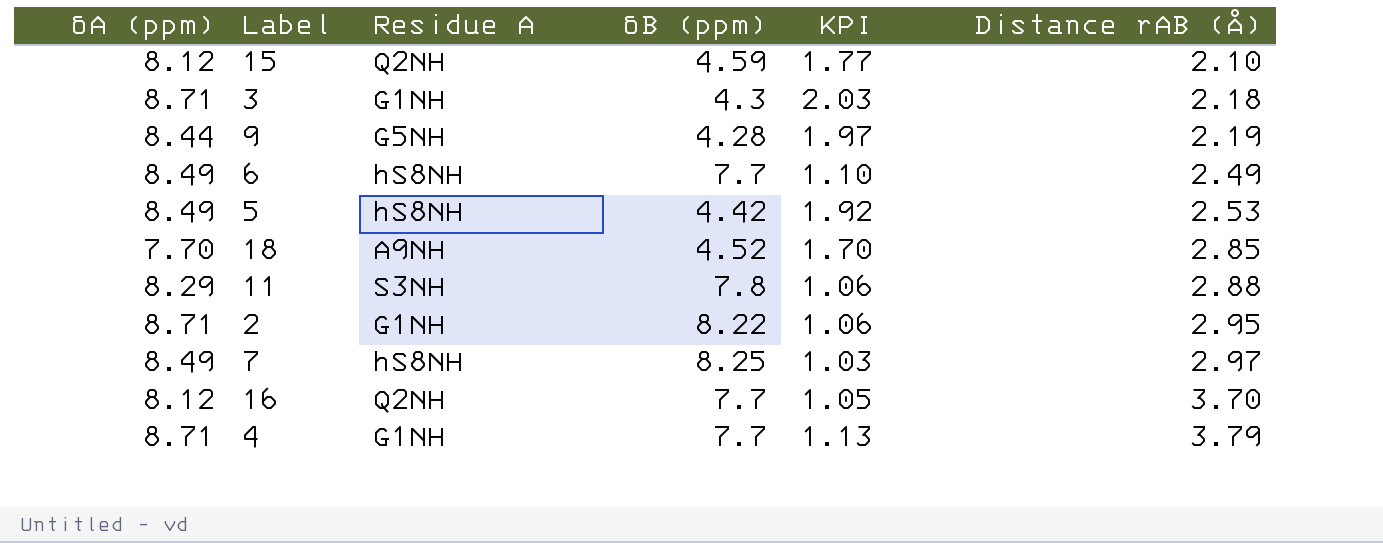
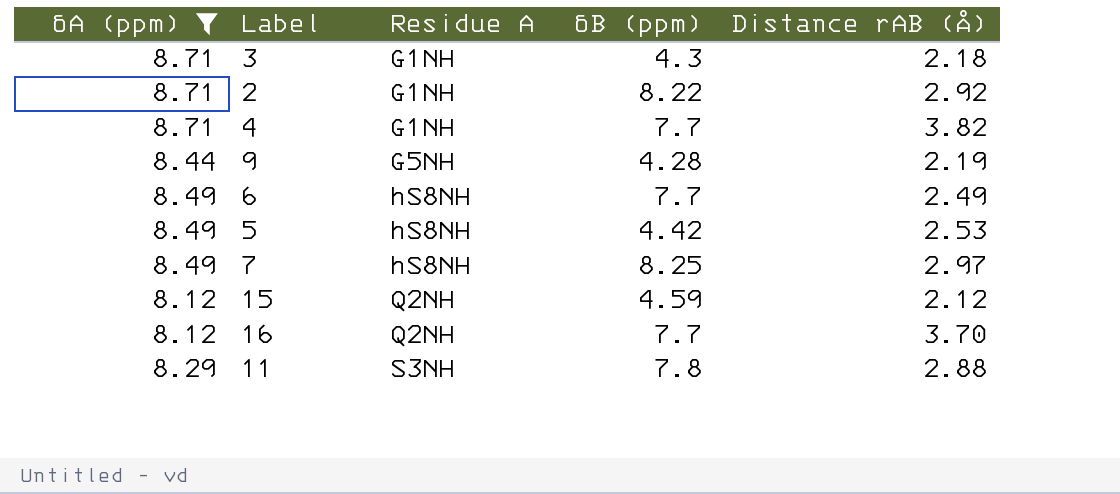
filter: none -> δA (ppm) != 7.70
row order: Distance rAB (Å) ascending -> Residue A ascending
column KPI | formula: [δA (ppm)] / [δB (ppm)] -> none
2 | Distance rAB (Å): 2.95 -> 2.92
4 | Distance rAB (Å): 3.79 -> 3.82
15 | Distance rAB (Å): 2.10 -> 2.12

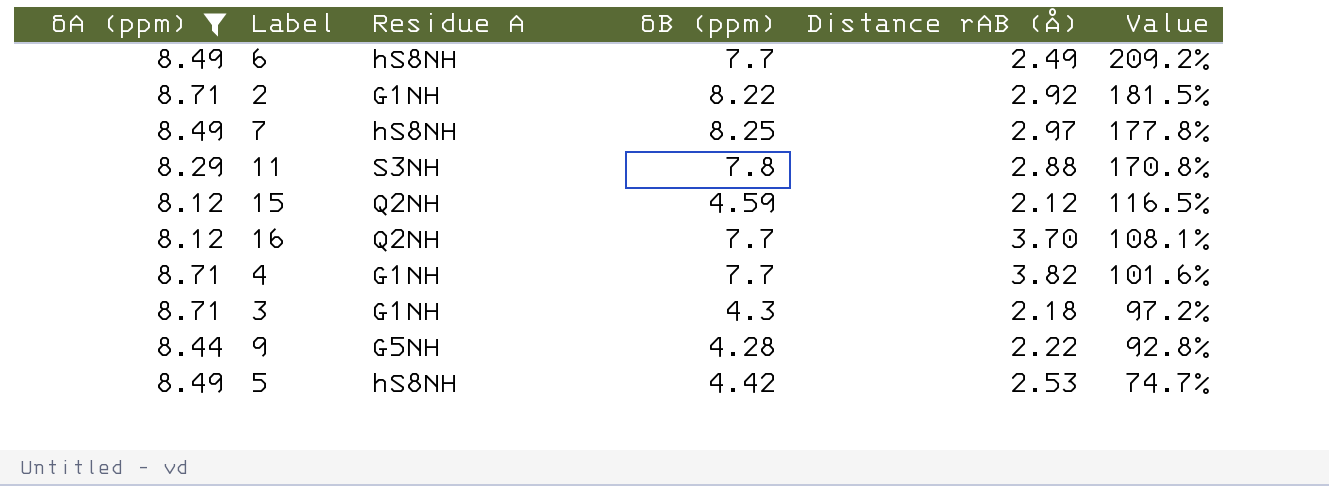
row order: Residue A ascending -> Value descending
column Value | formula: none -> ([δB (ppm)] - [Distance rAB (Å)]) / [Distance rAB (Å)]
9 | Distance rAB (Å): 2.19 -> 2.22

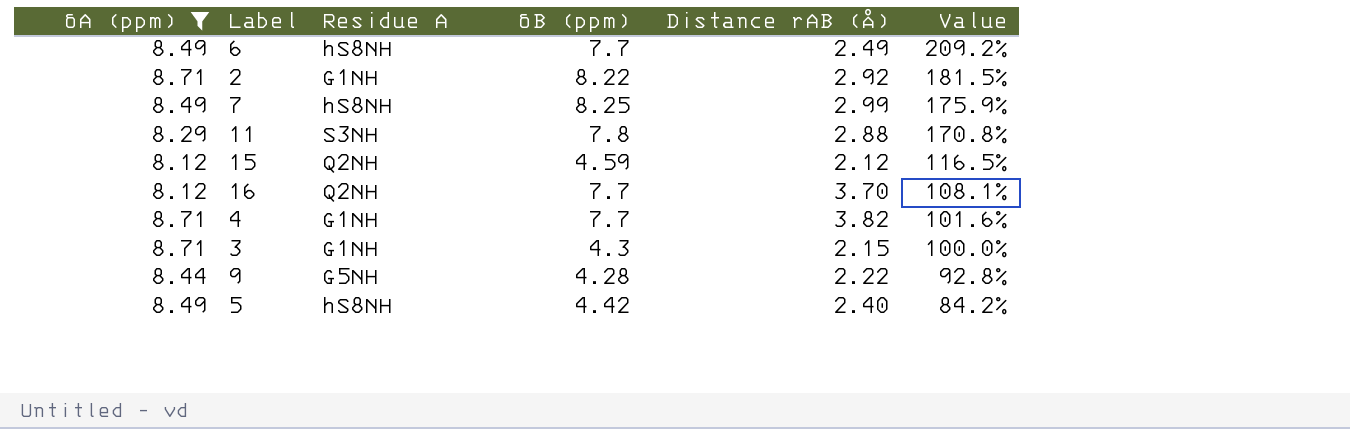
7 | Distance rAB (Å): 2.97 -> 2.99
7 | Value: 177.8% -> 175.9%
3 | Distance rAB (Å): 2.18 -> 2.15
3 | Value: 97.2% -> 100.0%
5 | Distance rAB (Å): 2.53 -> 2.40
5 | Value: 74.7% -> 84.2%

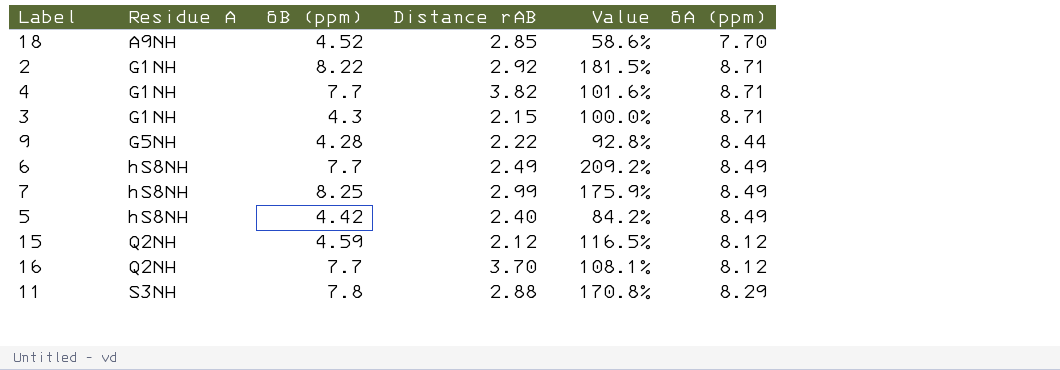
filter: δA (ppm) != 7.70 -> none
row order: Value descending -> Residue A ascending
column name: Distance rAB (Å) -> Distance rAB
column δA (ppm) | position: 1 -> 6

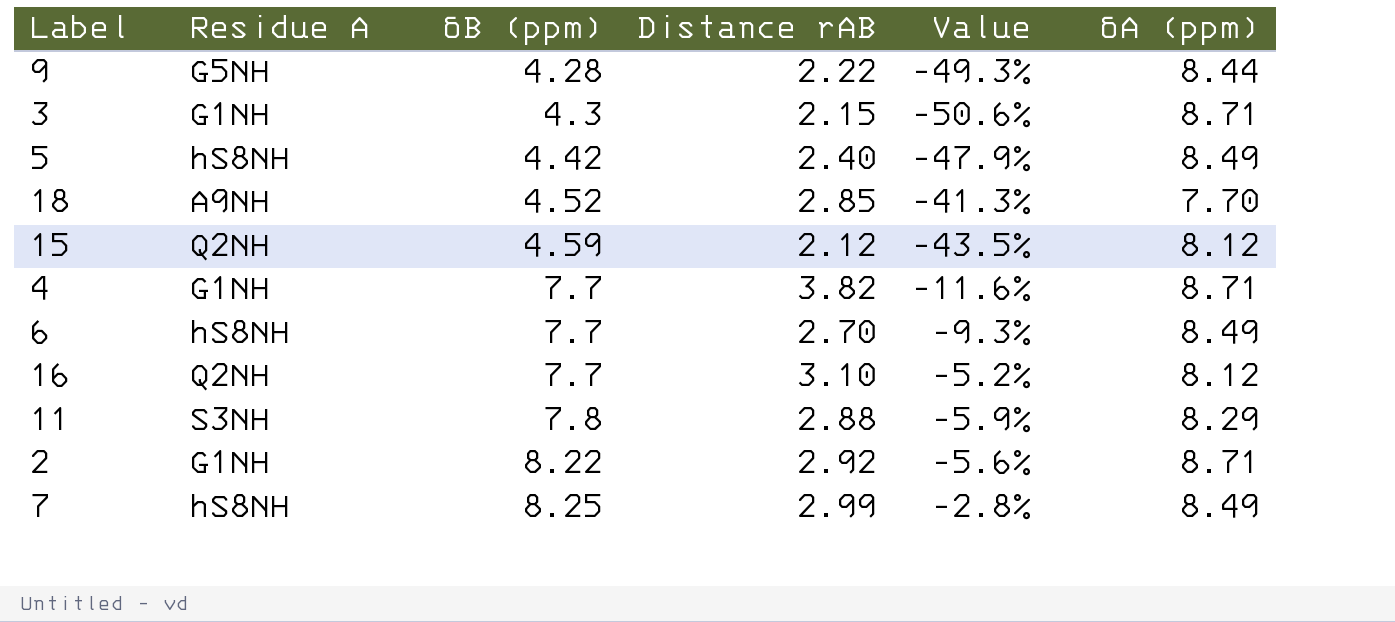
row order: Residue A ascending -> δB (ppm) ascending
column Value | formula: ([δB (ppm)] - [Distance rAB]) / [Distance rAB] -> ([δB (ppm)] - [δA (ppm)]) / [δA (ppm)]
6 | Distance rAB: 2.49 -> 2.70
16 | Distance rAB: 3.70 -> 3.10

